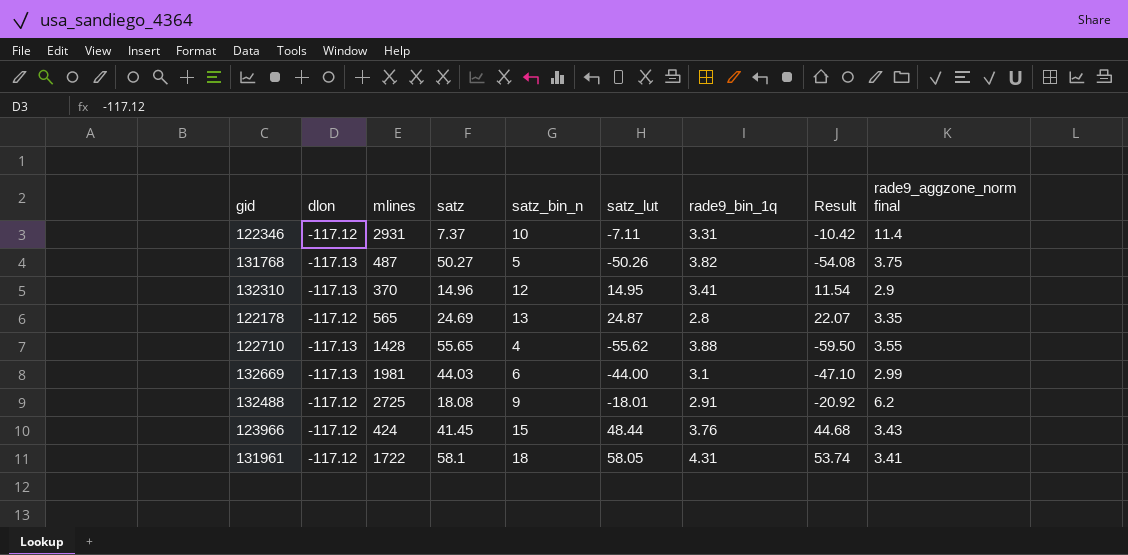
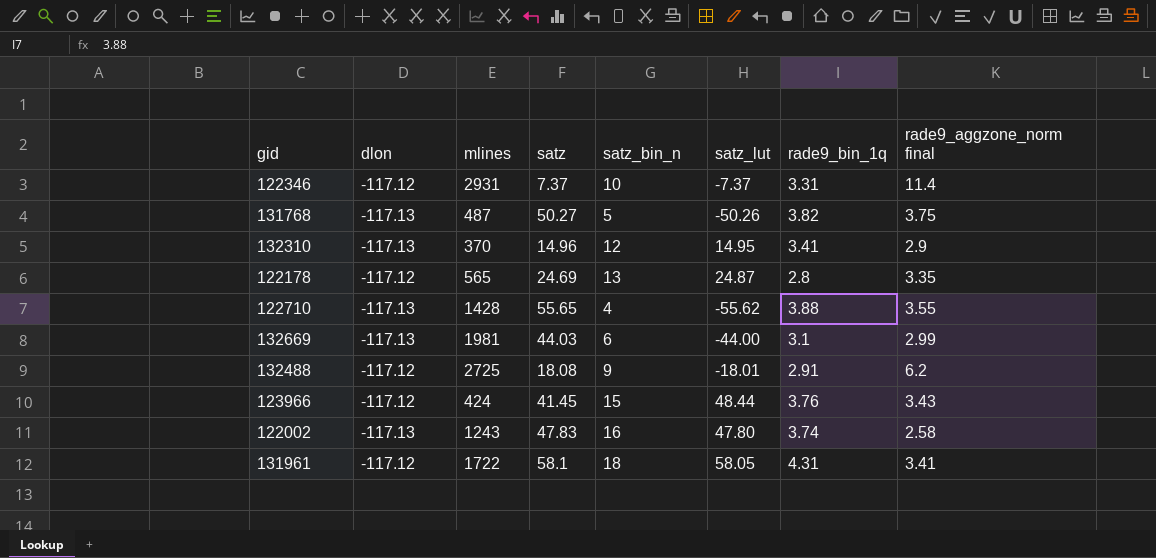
column Result | formula: [satz_lut] - [rade9_bin_1q] -> none
122346 | satz_lut: -7.11 -> -7.37
row 122002: none -> -117.13 | 1243 | 47.83 | 16 | 47.80 | 3.74 | 2.58

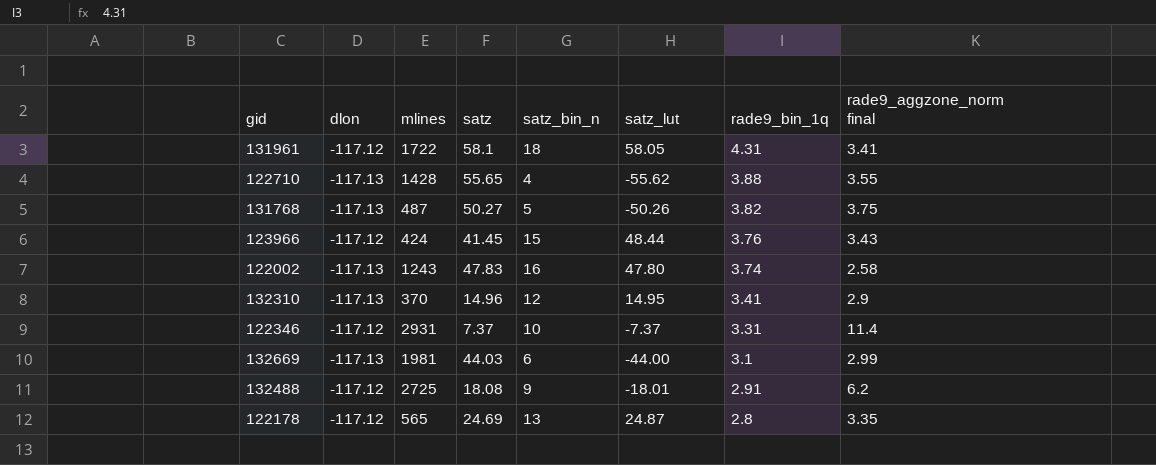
row order: none -> rade9_bin_1q descending

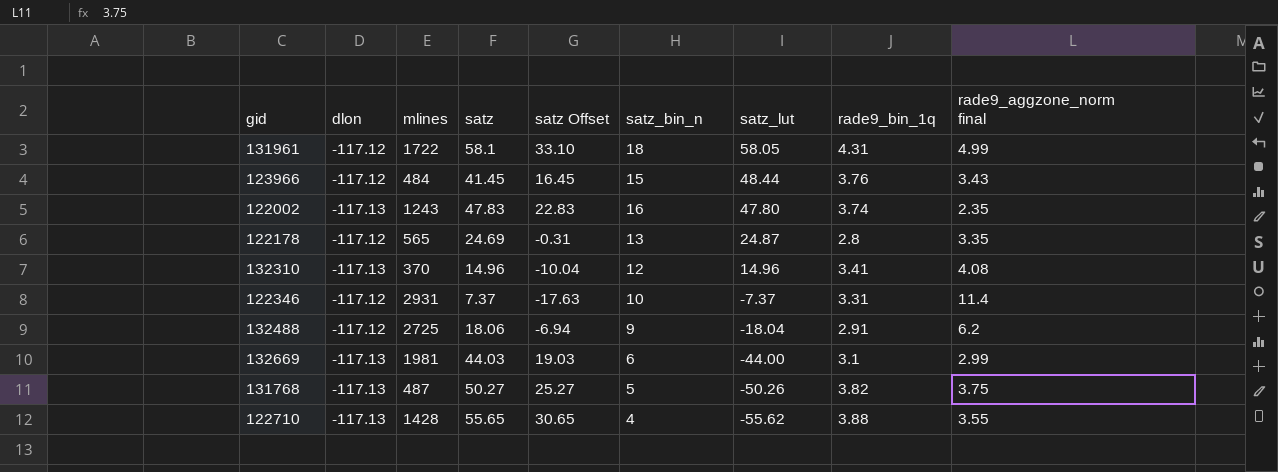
row order: rade9_bin_1q descending -> satz_lut descending
column satz Offset | formula: none -> [satz] - 25
131961 | rade9_aggzone_norm final: 3.41 -> 4.99
123966 | mlines: 424 -> 484
122002 | rade9_aggzone_norm final: 2.58 -> 2.35
132310 | satz_lut: 14.95 -> 14.96
132310 | rade9_aggzone_norm final: 2.9 -> 4.08
132488 | satz: 18.08 -> 18.06
132488 | satz_lut: -18.01 -> -18.04

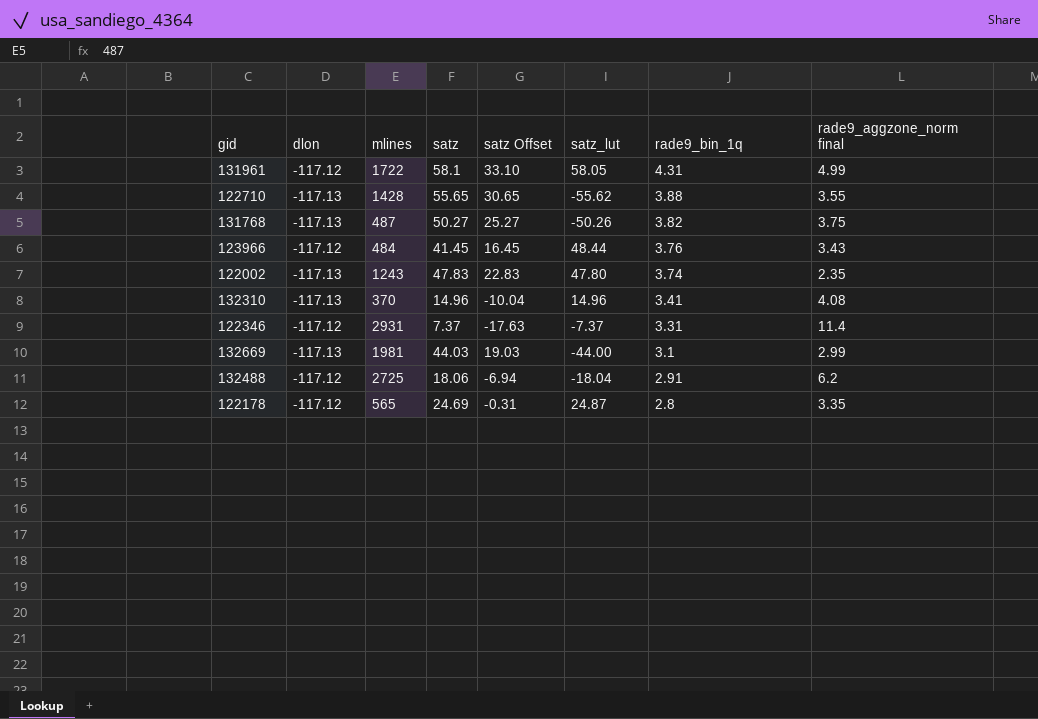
row order: satz_lut descending -> rade9_bin_1q descending
column satz_bin_n | position: 6 -> none

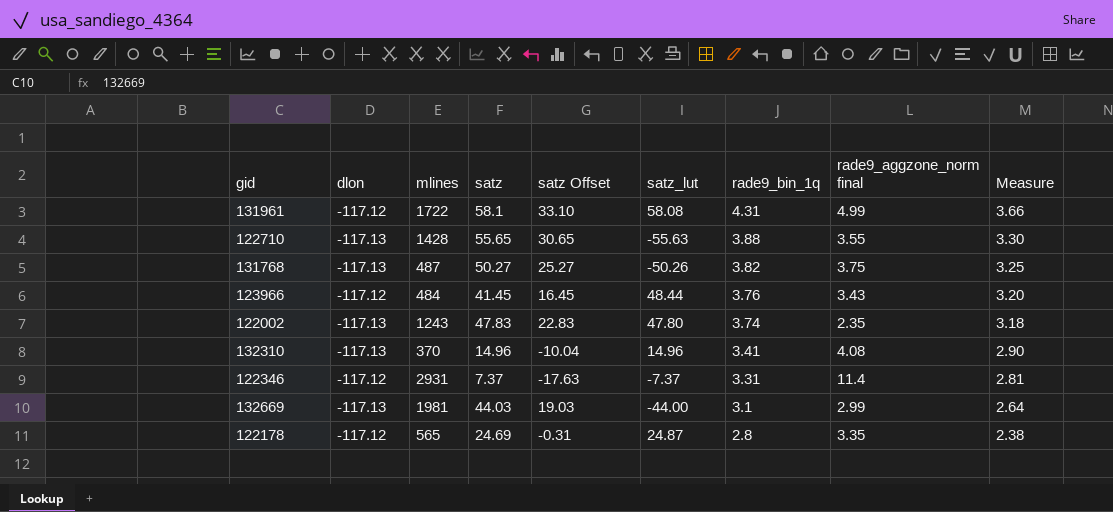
column Measure | formula: none -> [rade9_bin_1q] * 0.85
row 132488: -117.12 | 2725 | 18.06 | -6.94 | -18.04 | 2.91 | 6.2 -> none
131961 | satz_lut: 58.05 -> 58.08
122710 | satz_lut: -55.62 -> -55.63

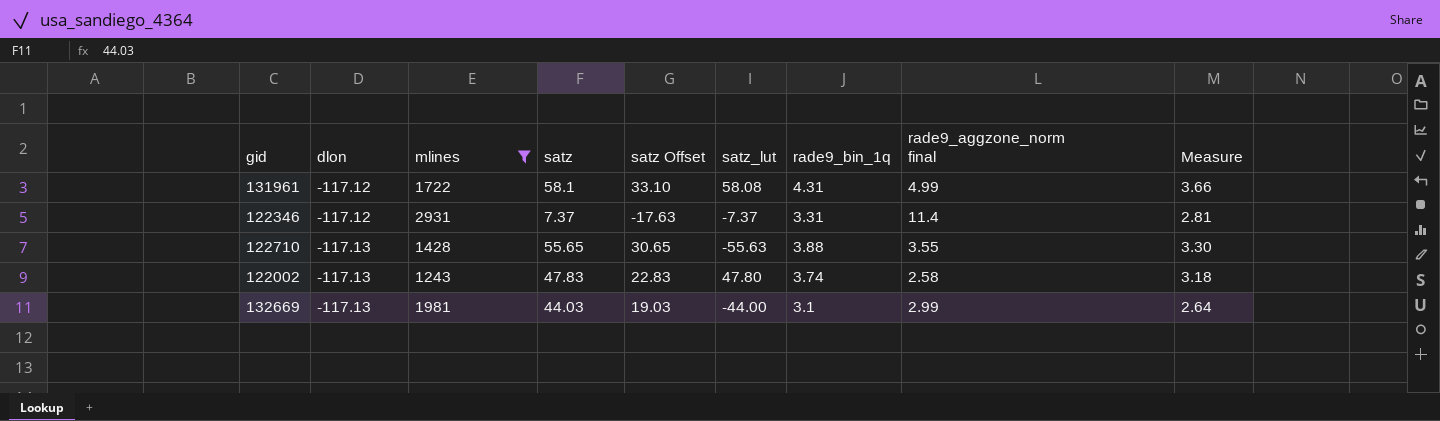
filter: none -> mlines >= 1243
row order: rade9_bin_1q descending -> dlon descending
122002 | rade9_aggzone_norm final: 2.35 -> 2.58

